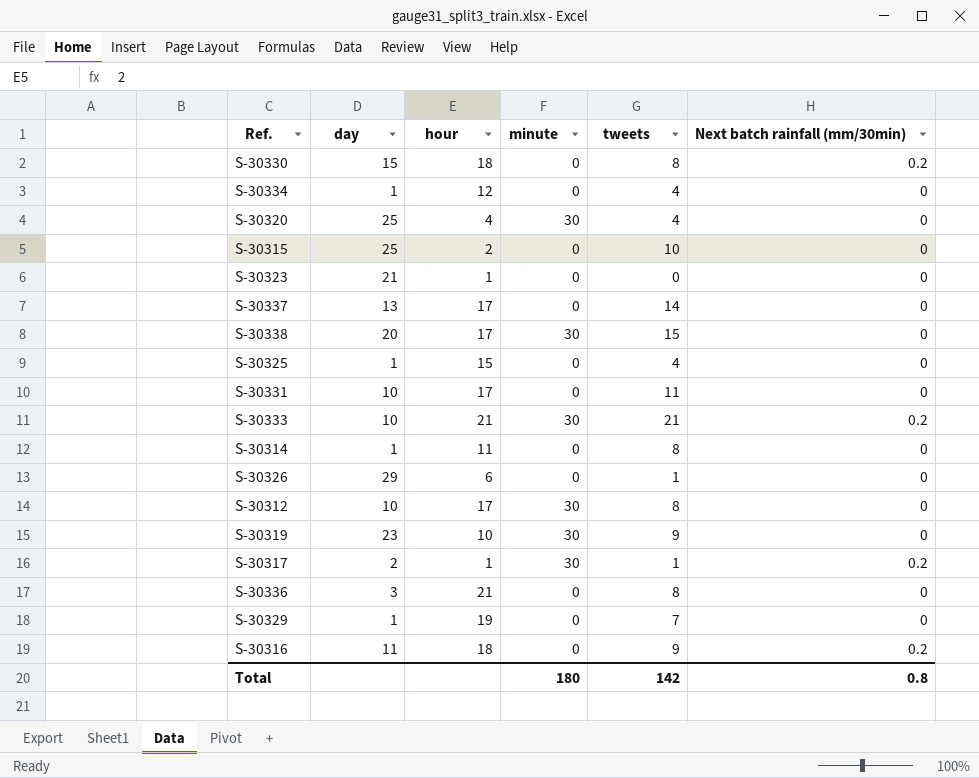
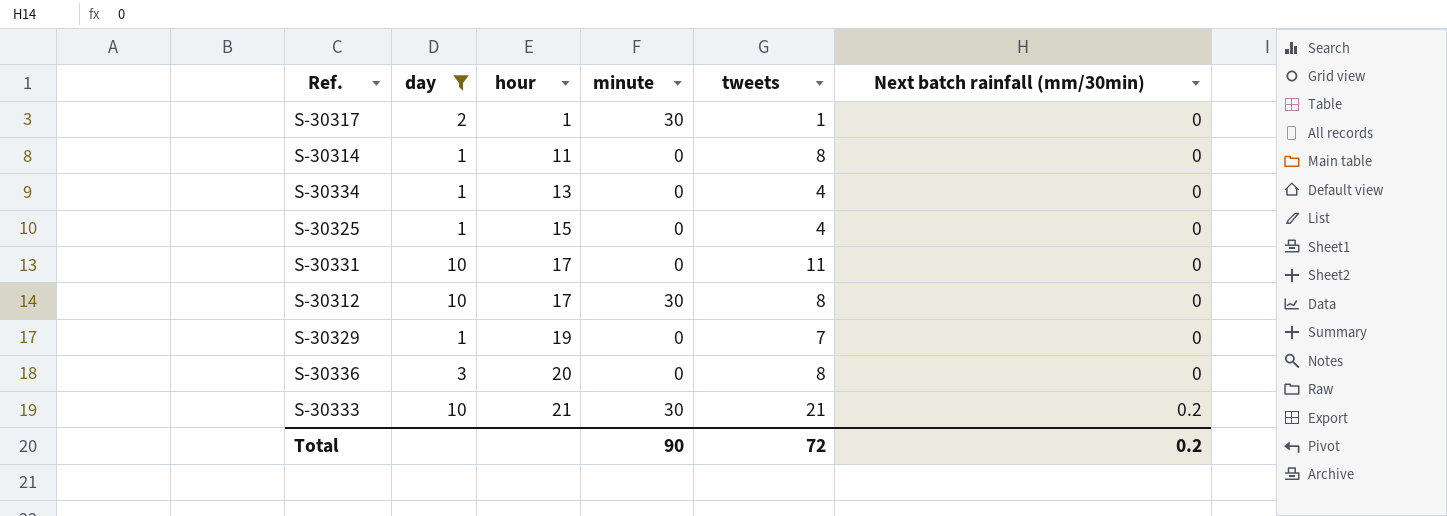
filter: none -> day <= 10
row order: none -> hour ascending
S-30317 | Next batch rainfall (mm/30min): 0.2 -> 0
S-30334 | hour: 12 -> 13
S-30336 | hour: 21 -> 20
Total | minute: 180 -> 90
Total | tweets: 142 -> 72
Total | Next batch rainfall (mm/30min): 0.8 -> 0.2

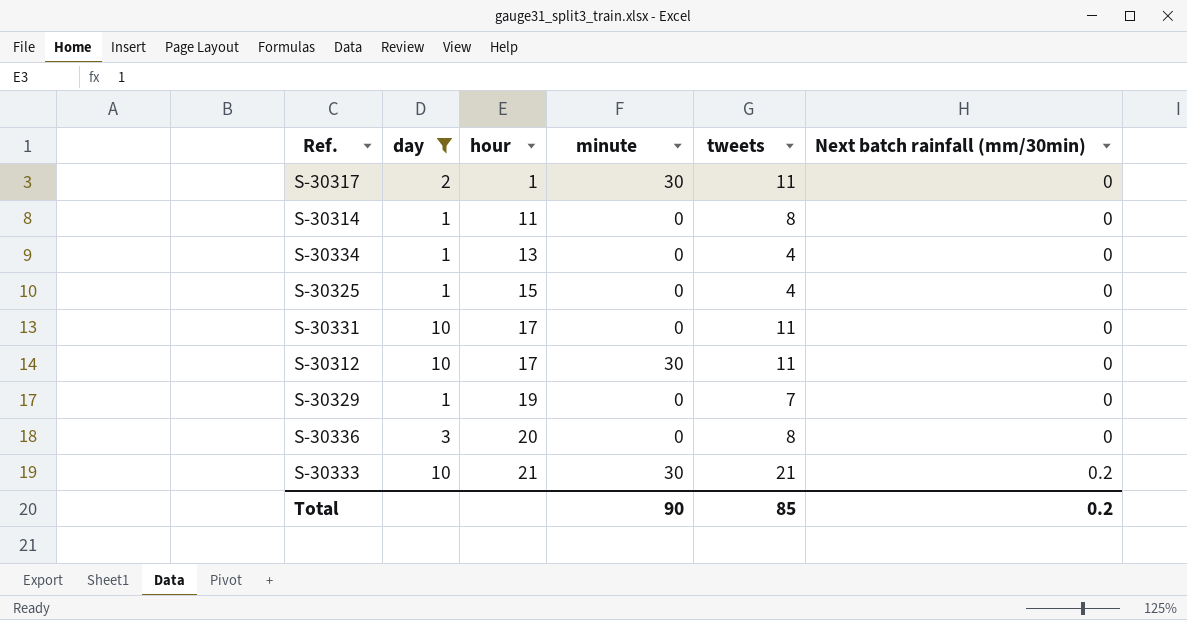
S-30317 | tweets: 1 -> 11
S-30312 | tweets: 8 -> 11
Total | tweets: 72 -> 85

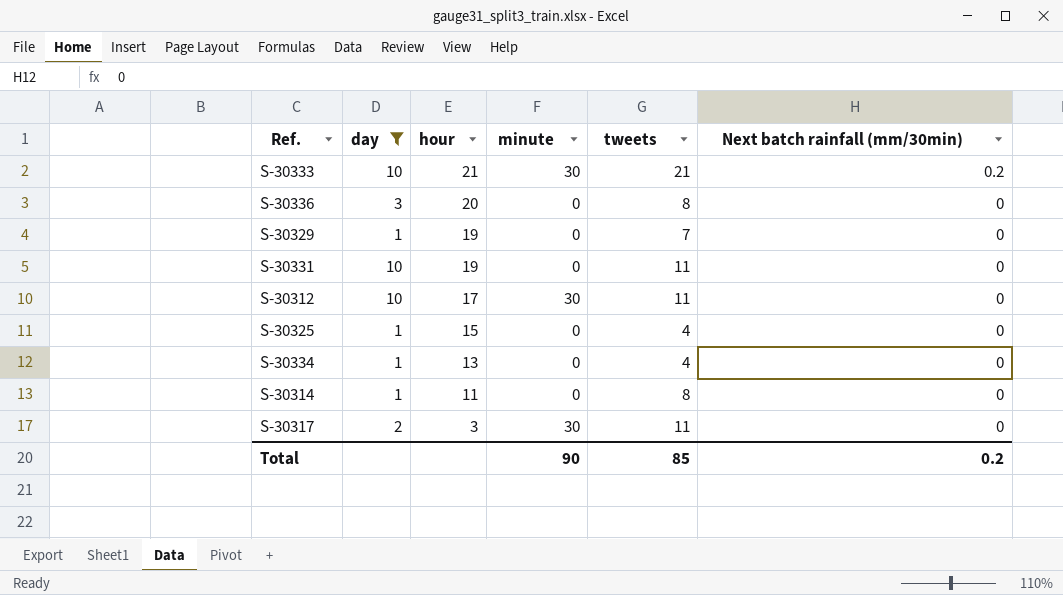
row order: hour ascending -> hour descending
S-30331 | hour: 17 -> 19
S-30317 | hour: 1 -> 3

